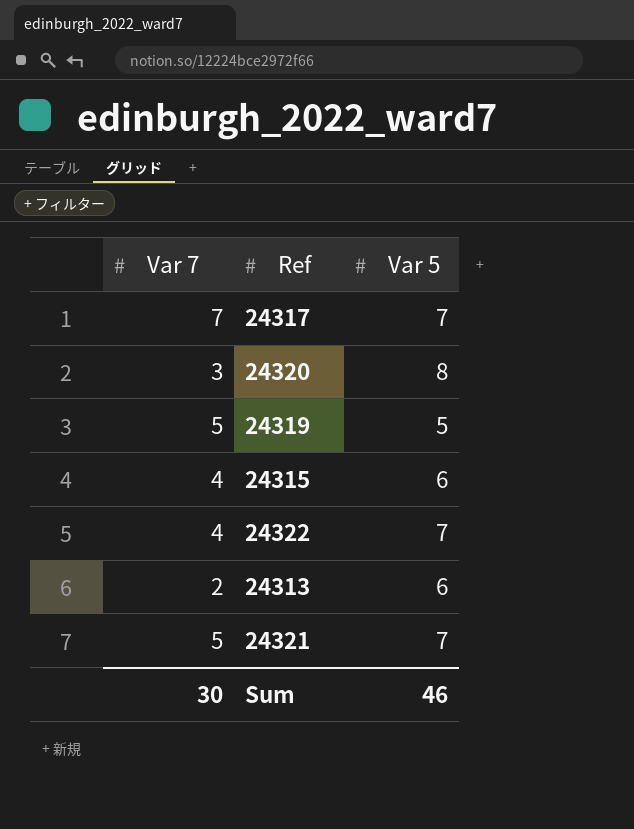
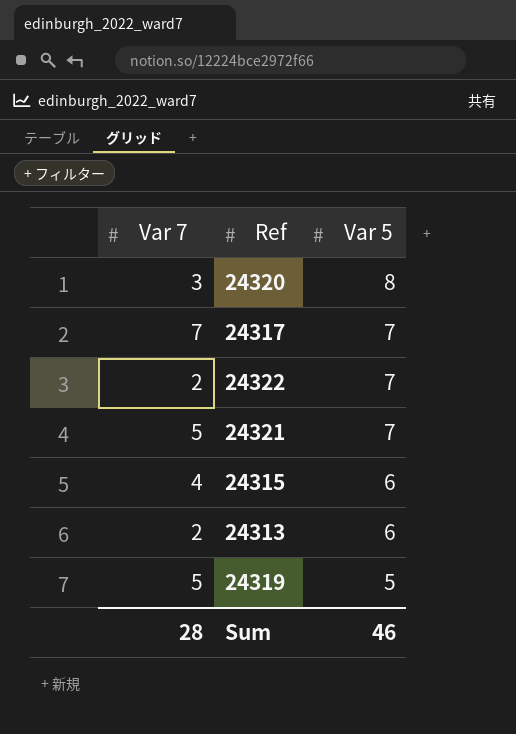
row order: none -> Var 5 descending
24322 | Var 7: 4 -> 2
Sum | Var 7: 30 -> 28

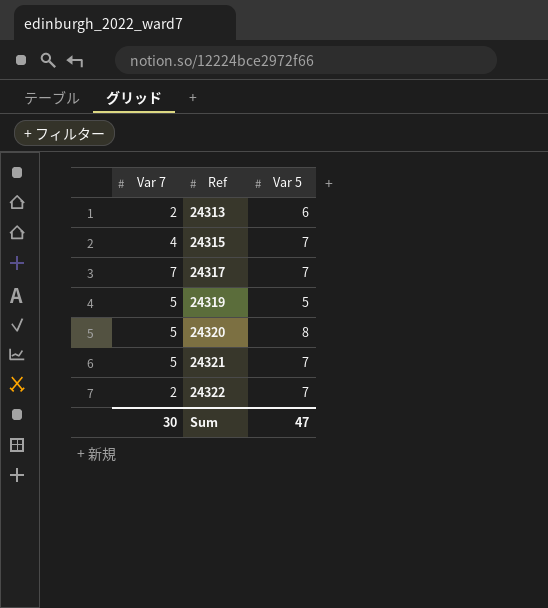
row order: Var 5 descending -> Ref ascending
24315 | Var 5: 6 -> 7
24320 | Var 7: 3 -> 5
Sum | Var 7: 28 -> 30
Sum | Var 5: 46 -> 47

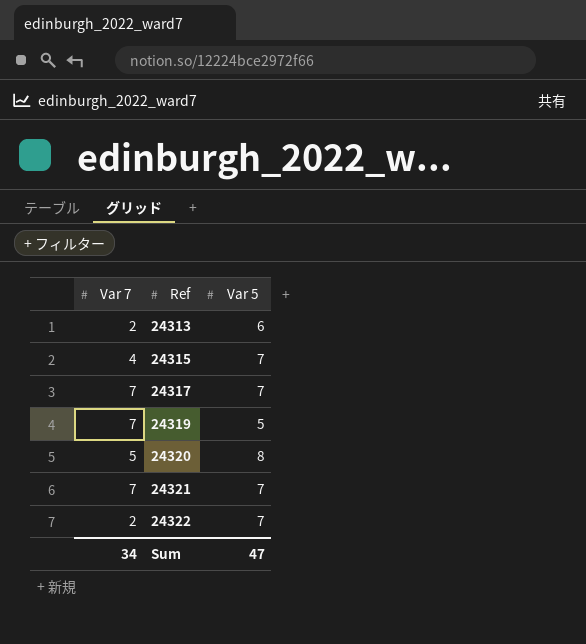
24319 | Var 7: 5 -> 7
24321 | Var 7: 5 -> 7
Sum | Var 7: 30 -> 34

